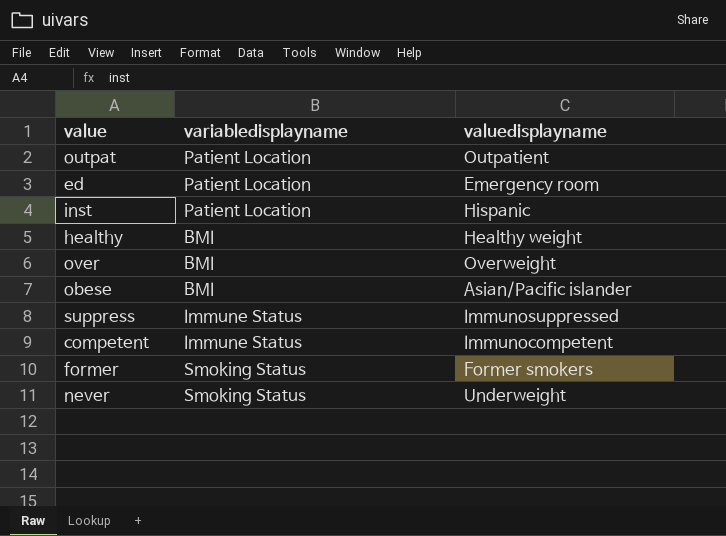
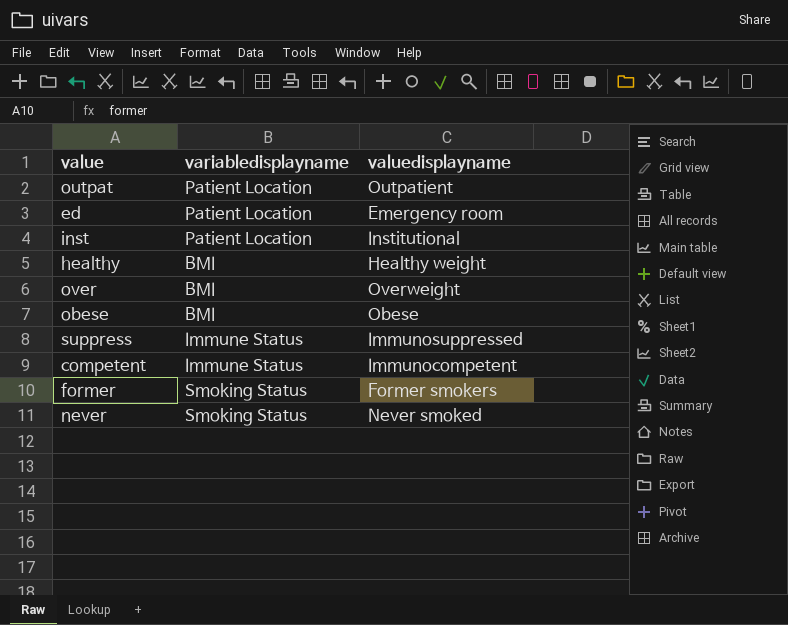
inst | valuedisplayname: Hispanic -> Institutional
obese | valuedisplayname: Asian/Pacific islander -> Obese
never | valuedisplayname: Underweight -> Never smoked

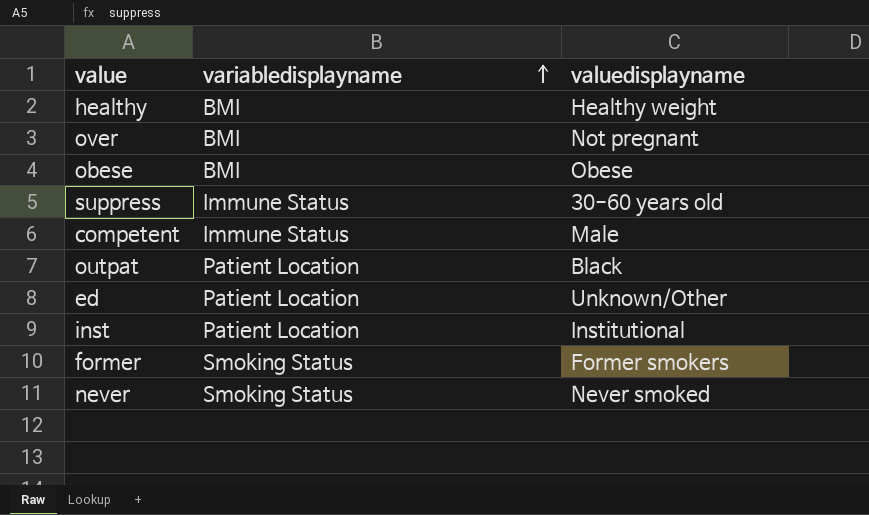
row order: none -> variabledisplayname ascending
over | valuedisplayname: Overweight -> Not pregnant
suppress | valuedisplayname: Immunosuppressed -> 30-60 years old
competent | valuedisplayname: Immunocompetent -> Male
outpat | valuedisplayname: Outpatient -> Black
ed | valuedisplayname: Emergency room -> Unknown/Other

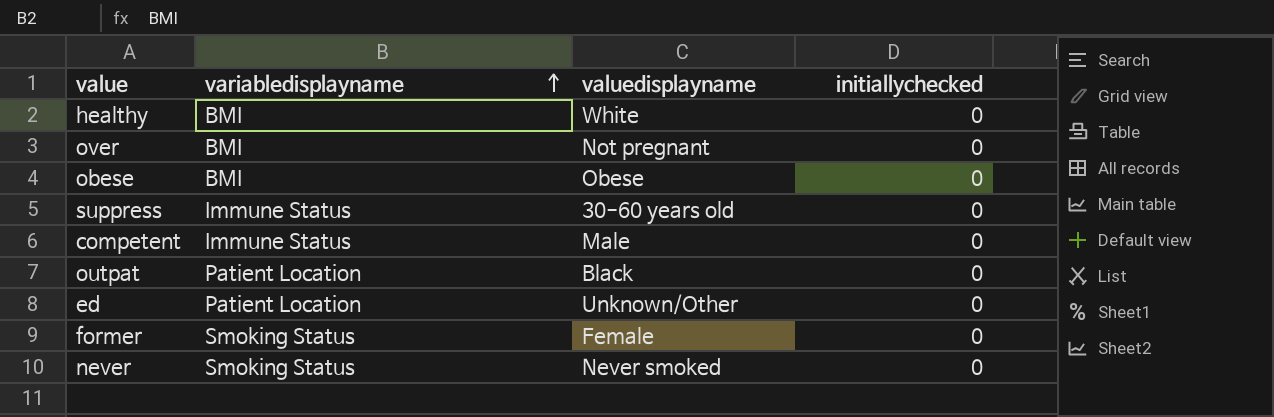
column initiallychecked | position: none -> 4
row inst: Patient Location | Institutional -> none
healthy | valuedisplayname: Healthy weight -> White
former | valuedisplayname: Former smokers -> Female

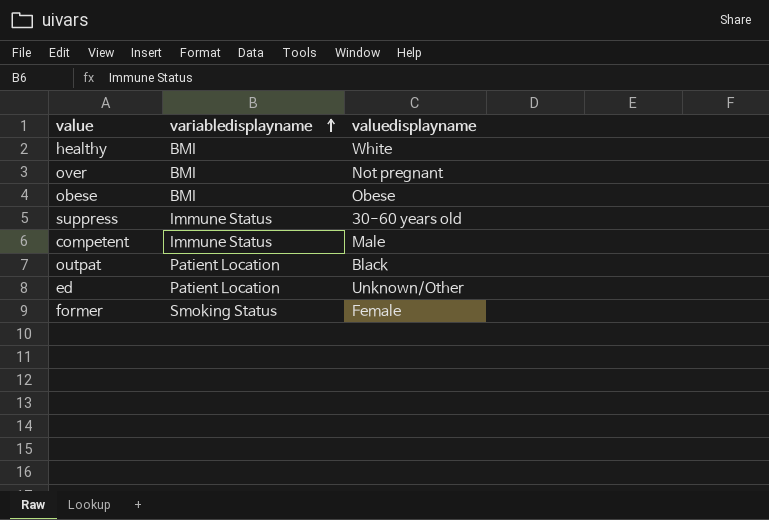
column initiallychecked | position: 4 -> none
row never: Smoking Status | Never smoked | 0 -> none

